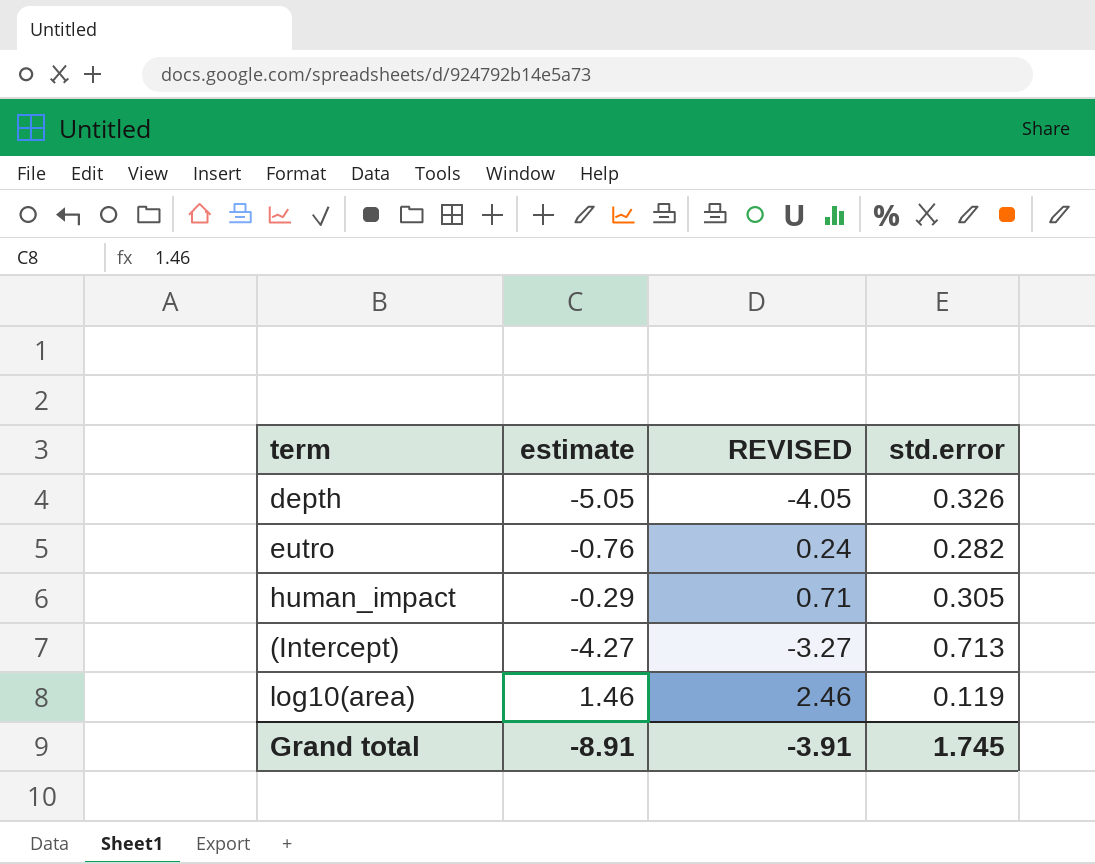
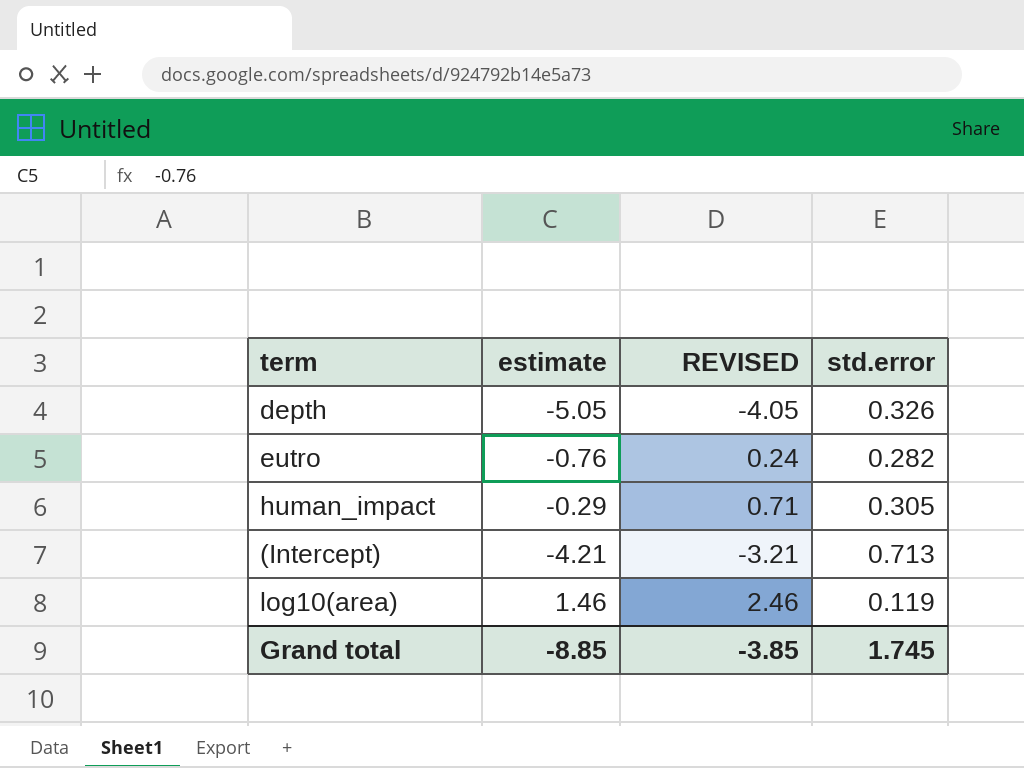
(Intercept) | estimate: -4.27 -> -4.21
(Intercept) | REVISED: -3.27 -> -3.21
Grand total | estimate: -8.91 -> -8.85
Grand total | REVISED: -3.91 -> -3.85

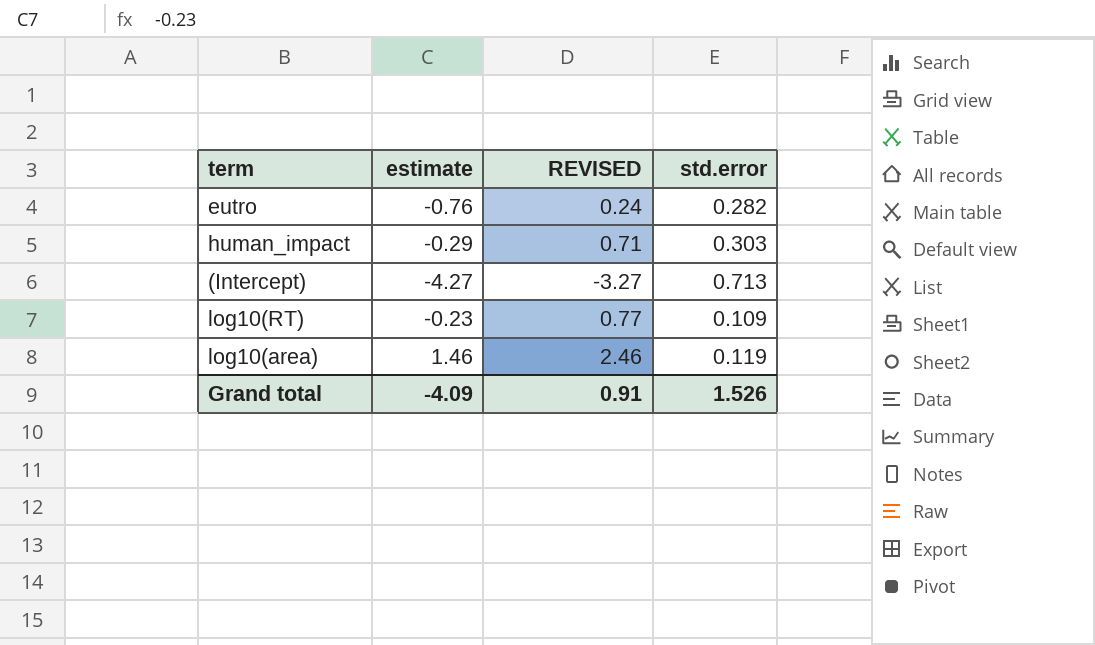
row depth: -5.05 | -4.05 | 0.326 -> none
human_impact | std.error: 0.305 -> 0.303
(Intercept) | estimate: -4.21 -> -4.27
(Intercept) | REVISED: -3.21 -> -3.27
row log10(RT): none -> -0.23 | 0.77 | 0.109
Grand total | estimate: -8.85 -> -4.09
Grand total | REVISED: -3.85 -> 0.91
Grand total | std.error: 1.745 -> 1.526

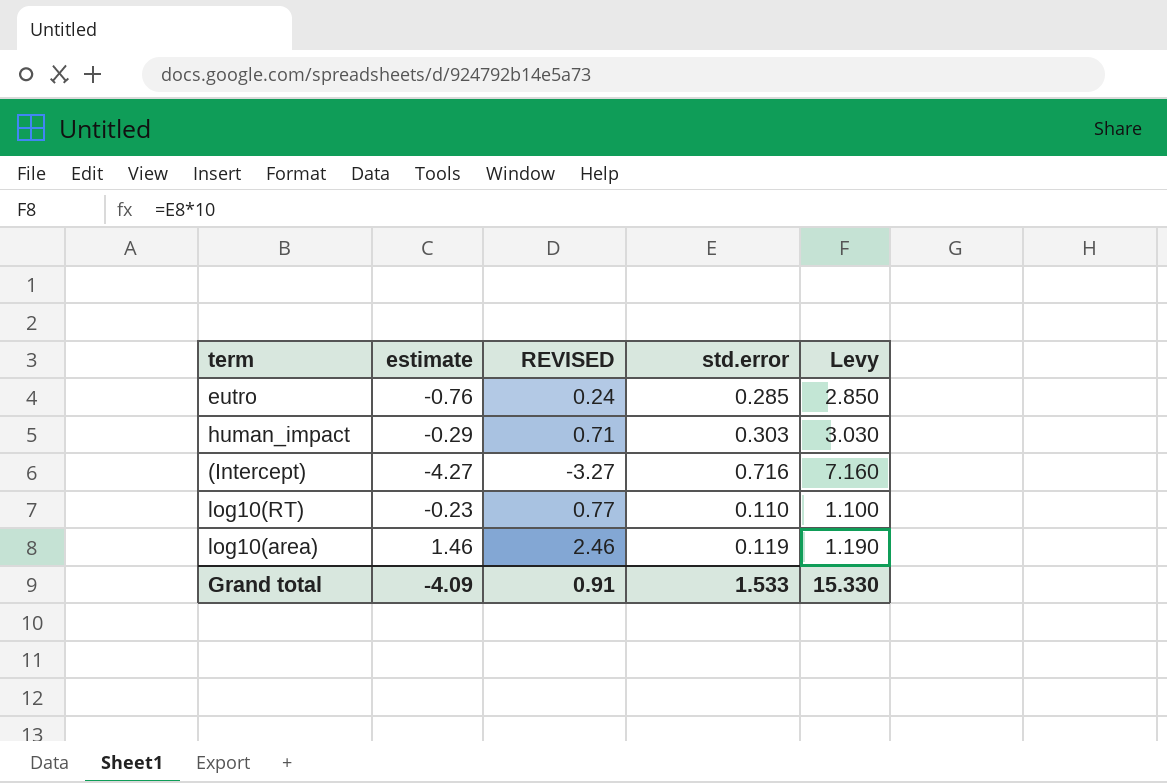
column Levy | formula: none -> [std.error] * 10
eutro | std.error: 0.282 -> 0.285
(Intercept) | std.error: 0.713 -> 0.716
log10(RT) | std.error: 0.109 -> 0.110
Grand total | std.error: 1.526 -> 1.533

